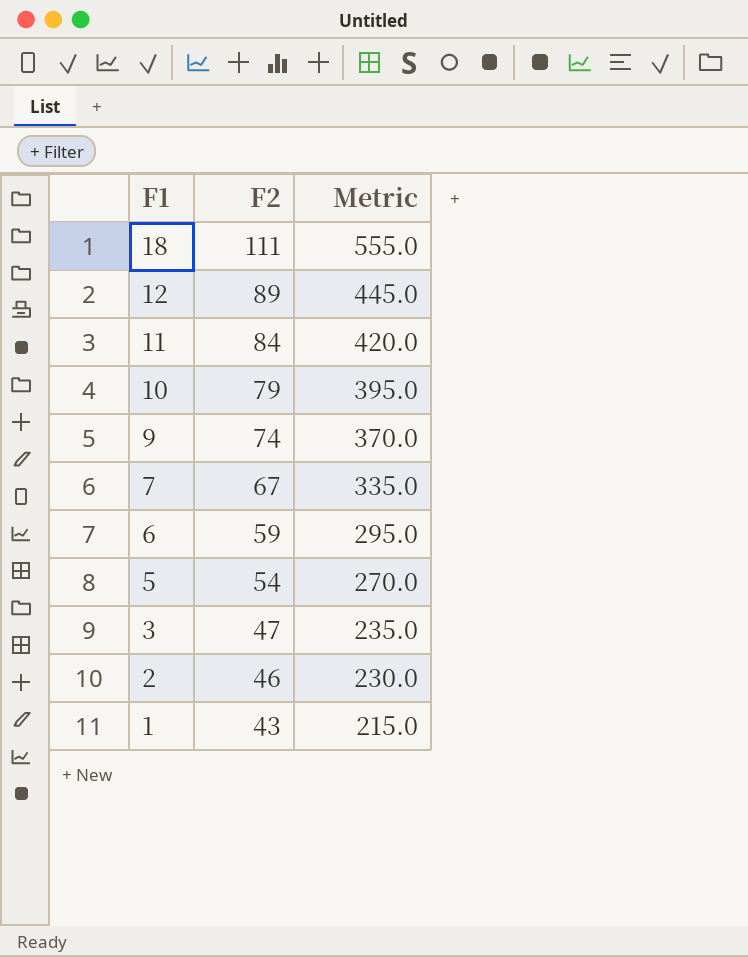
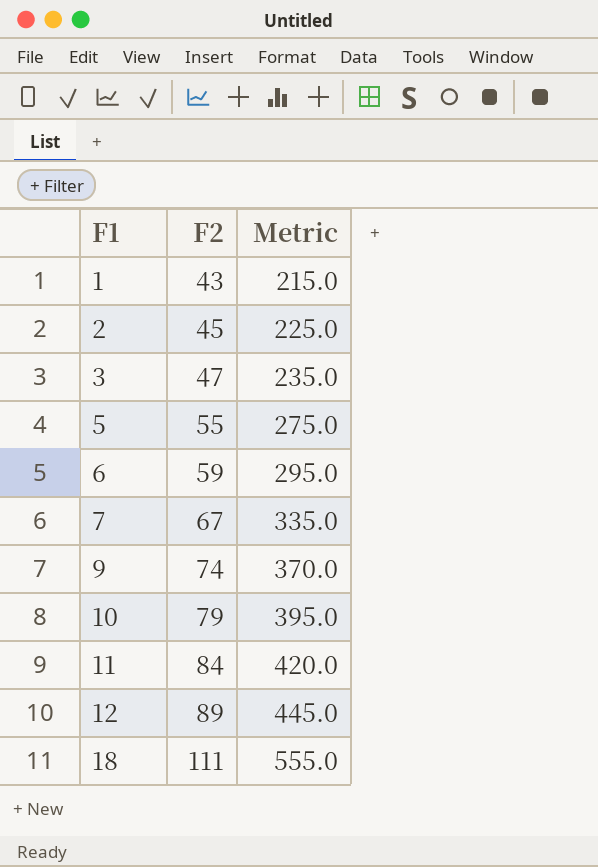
row order: F1 descending -> F1 ascending
2 | F2: 46 -> 45
2 | Metric: 230.0 -> 225.0
5 | F2: 54 -> 55
5 | Metric: 270.0 -> 275.0

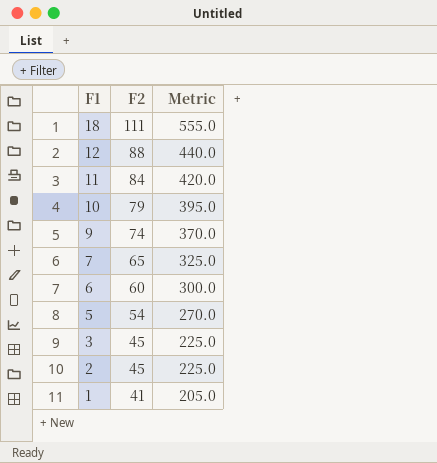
row order: F1 ascending -> F1 descending
12 | F2: 89 -> 88
12 | Metric: 445.0 -> 440.0
7 | F2: 67 -> 65
7 | Metric: 335.0 -> 325.0
6 | F2: 59 -> 60
6 | Metric: 295.0 -> 300.0
5 | F2: 55 -> 54
5 | Metric: 275.0 -> 270.0
3 | F2: 47 -> 45
3 | Metric: 235.0 -> 225.0
1 | F2: 43 -> 41
1 | Metric: 215.0 -> 205.0

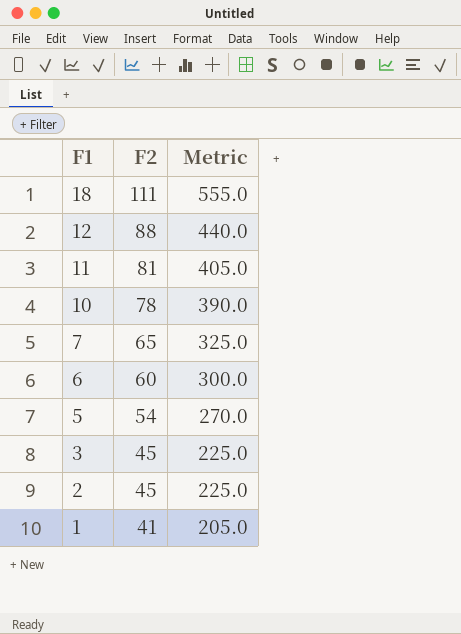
row 9: 74 | 370.0 -> none
11 | F2: 84 -> 81
11 | Metric: 420.0 -> 405.0
10 | F2: 79 -> 78
10 | Metric: 395.0 -> 390.0

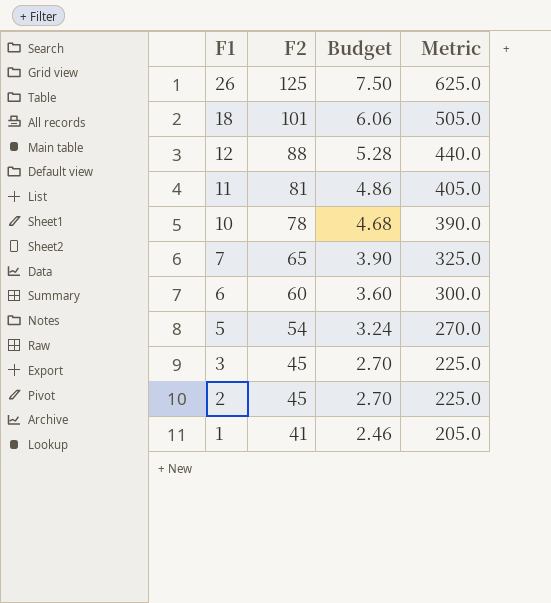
column Budget | formula: none -> [F2] * 0.06
row 26: none -> 125 | 7.50 | 625.0
18 | F2: 111 -> 101
18 | Metric: 555.0 -> 505.0

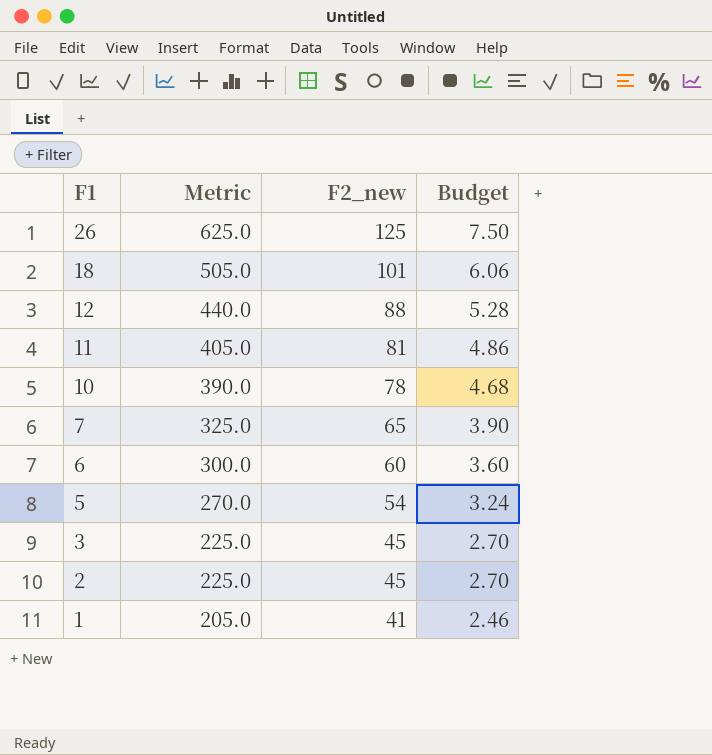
column Metric | position: 4 -> 2
column name: F2 -> F2_new

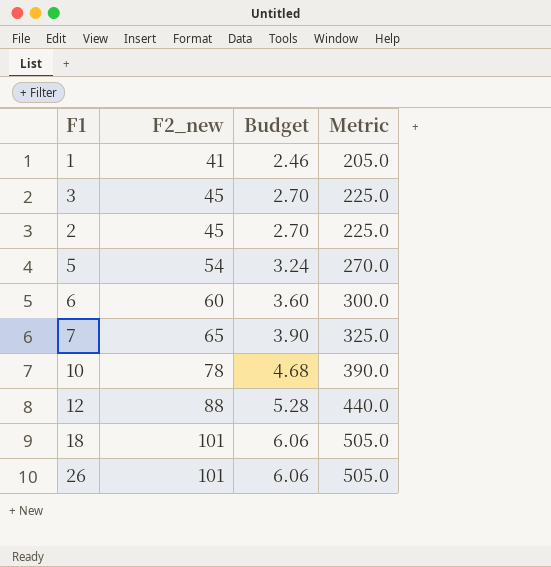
row order: F1 descending -> F2_new ascending
column Metric | position: 2 -> 4
row 11: 405.0 | 81 | 4.86 -> none
26 | F2_new: 125 -> 101
26 | Budget: 7.50 -> 6.06
26 | Metric: 625.0 -> 505.0

